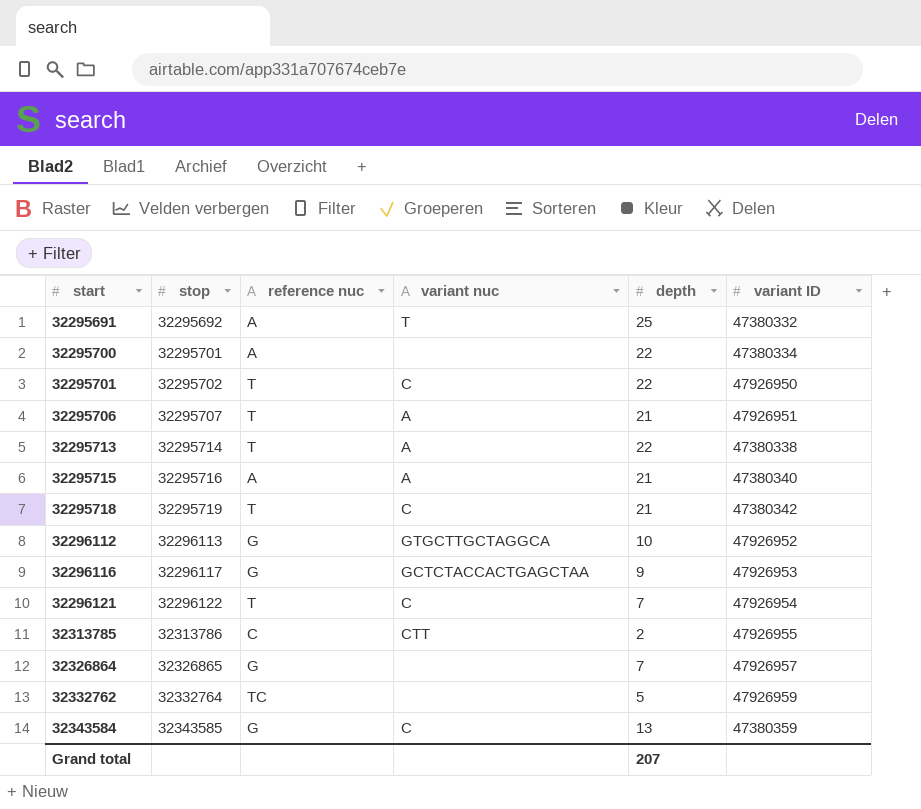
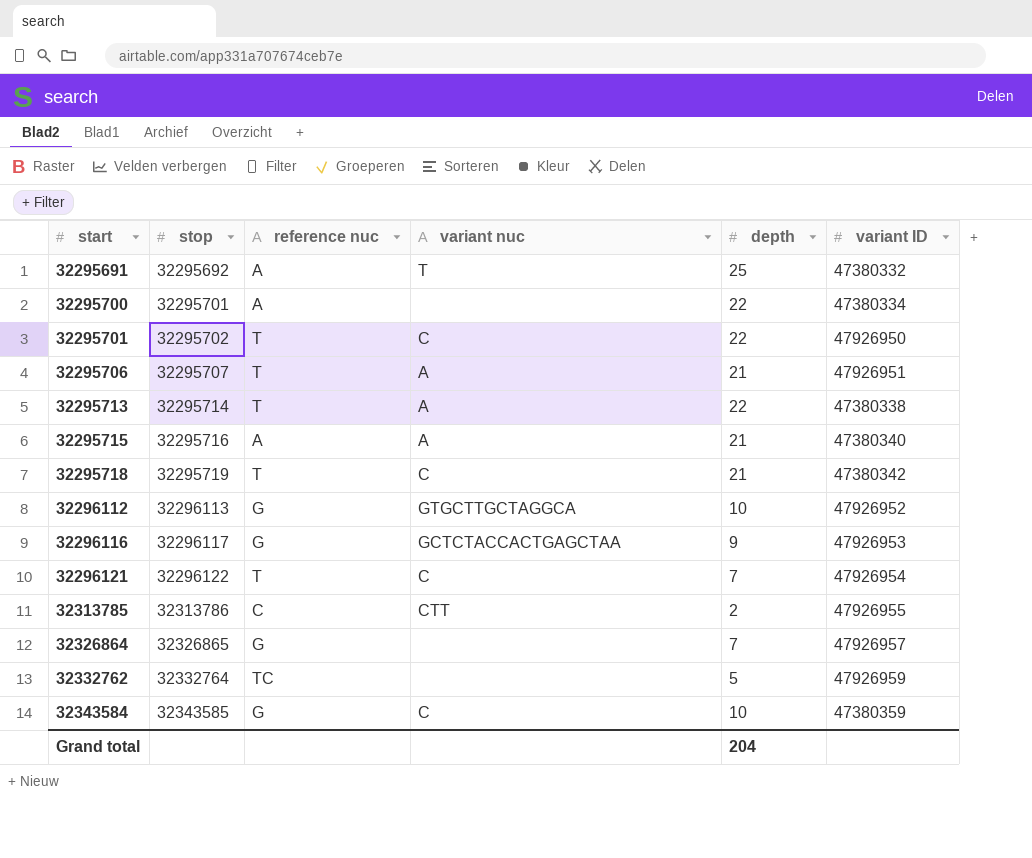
32343584 | depth: 13 -> 10
Grand total | depth: 207 -> 204

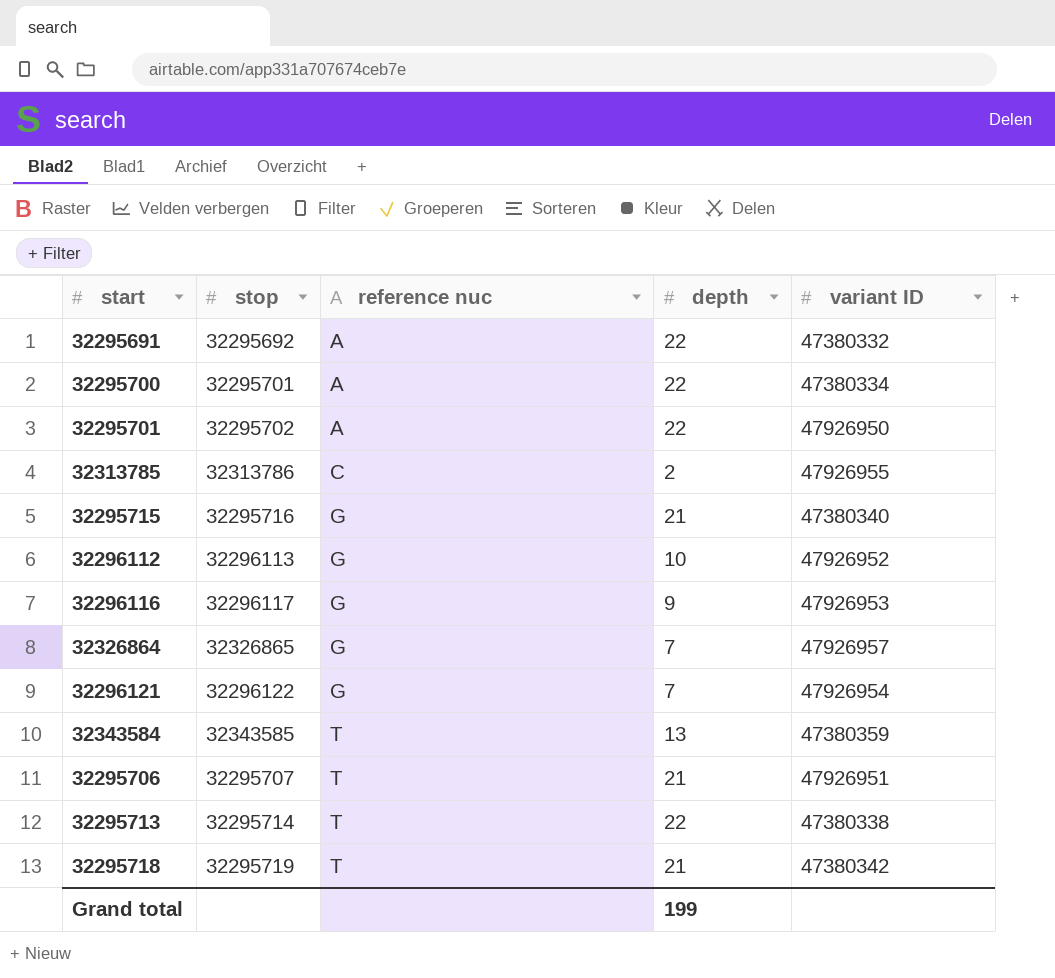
row order: start ascending -> reference nuc ascending
column variant nuc | position: 4 -> none
row 32332762: 32332764 | TC | none | 5 | 47926959 -> none
32295691 | depth: 25 -> 22
32295701 | reference nuc: T -> A
32295715 | reference nuc: A -> G
32296121 | reference nuc: T -> G
32343584 | reference nuc: G -> T
32343584 | depth: 10 -> 13
Grand total | depth: 204 -> 199

